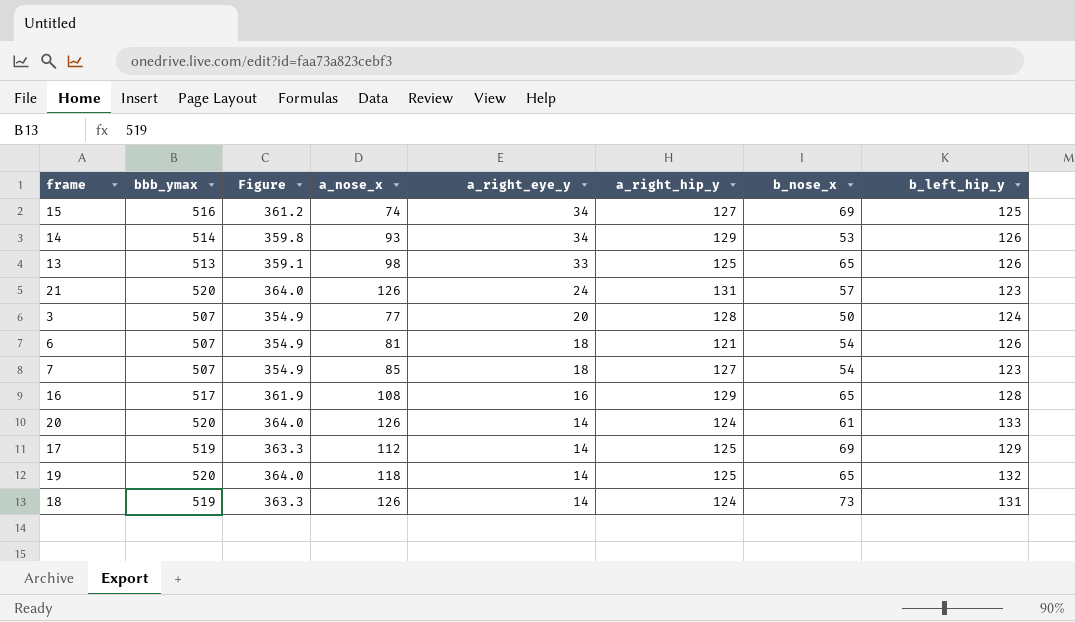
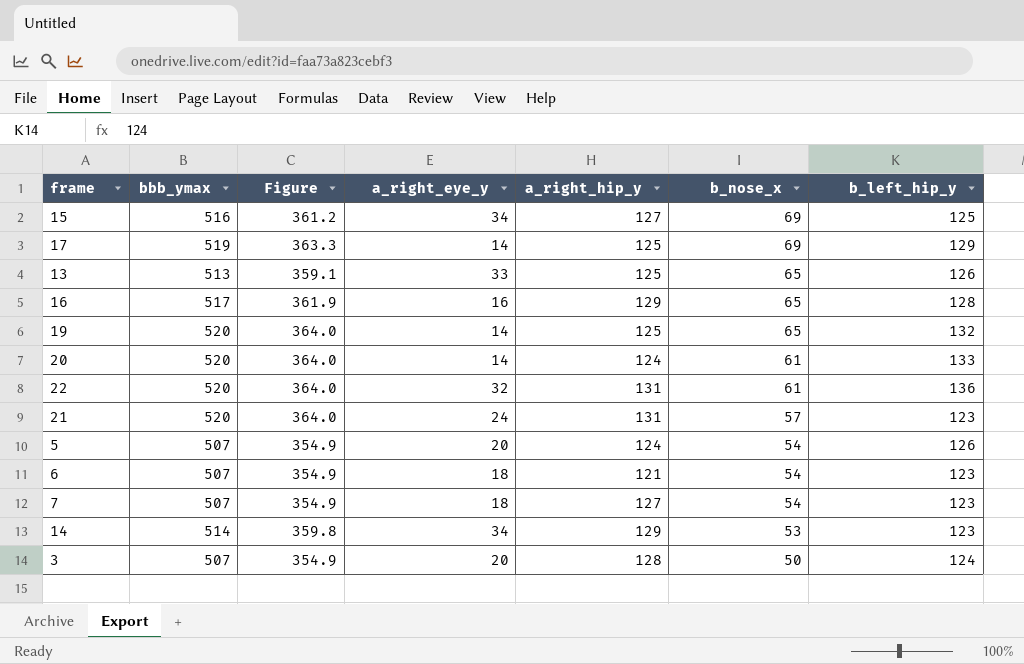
row order: a_right_eye_y descending -> b_nose_x descending
column a_nose_x | position: 4 -> none
row 18: 519 | 363.3 | 126 | 14 | 124 | 73 | 131 -> none
row 22: none -> 520 | 364.0 | 32 | 131 | 61 | 136
row 5: none -> 507 | 354.9 | 20 | 124 | 54 | 126
6 | b_left_hip_y: 126 -> 123
14 | b_left_hip_y: 126 -> 123

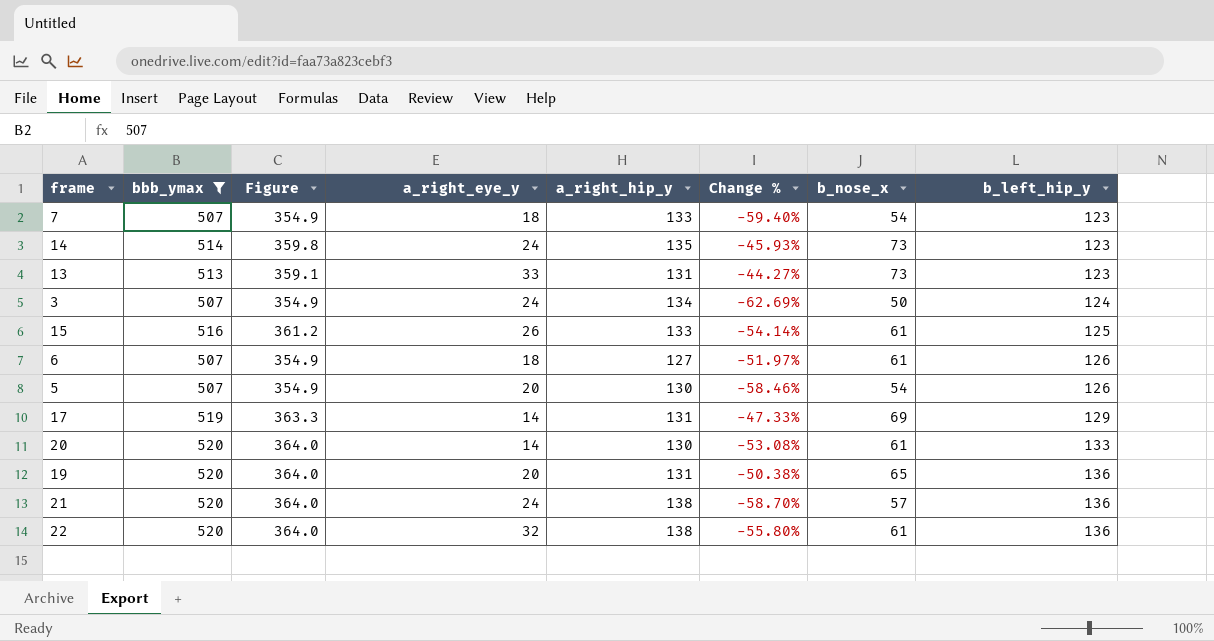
filter: none -> bbb_ymax != 517
row order: b_nose_x descending -> b_left_hip_y ascending
column Change % | formula: none -> ([b_nose_x] - [a_right_hip_y]) / [a_right_hip_y]
7 | a_right_hip_y: 127 -> 133
14 | a_right_eye_y: 34 -> 24
14 | a_right_hip_y: 129 -> 135
14 | b_nose_x: 53 -> 73
13 | a_right_hip_y: 125 -> 131
13 | b_nose_x: 65 -> 73
13 | b_left_hip_y: 126 -> 123
3 | a_right_eye_y: 20 -> 24
3 | a_right_hip_y: 128 -> 134
15 | a_right_eye_y: 34 -> 26
15 | a_right_hip_y: 127 -> 133
15 | b_nose_x: 69 -> 61
6 | a_right_hip_y: 121 -> 127
6 | b_nose_x: 54 -> 61
6 | b_left_hip_y: 123 -> 126
5 | a_right_hip_y: 124 -> 130
17 | a_right_hip_y: 125 -> 131
20 | a_right_hip_y: 124 -> 130
19 | a_right_eye_y: 14 -> 20
19 | a_right_hip_y: 125 -> 131
19 | b_left_hip_y: 132 -> 136
21 | a_right_hip_y: 131 -> 138
21 | b_left_hip_y: 123 -> 136
22 | a_right_hip_y: 131 -> 138

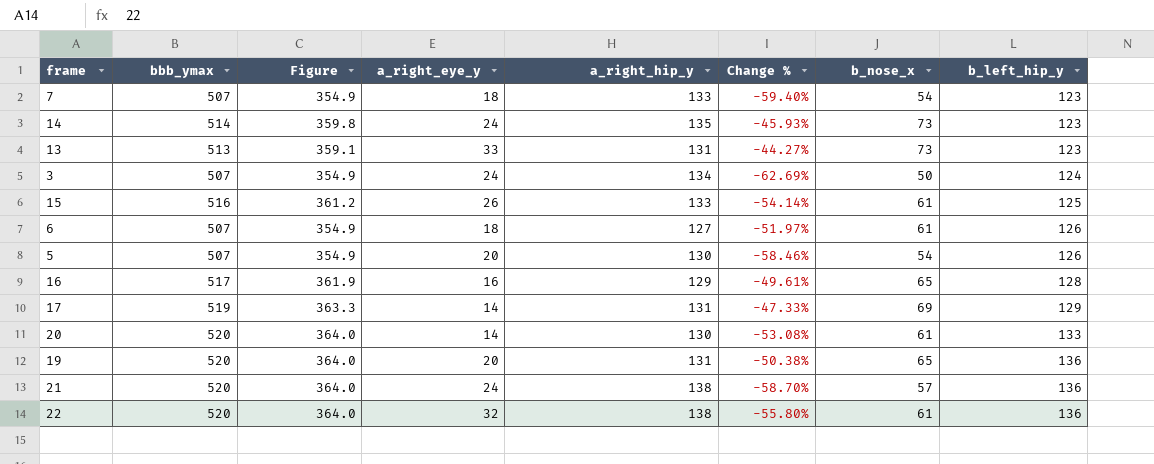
filter: bbb_ymax != 517 -> none

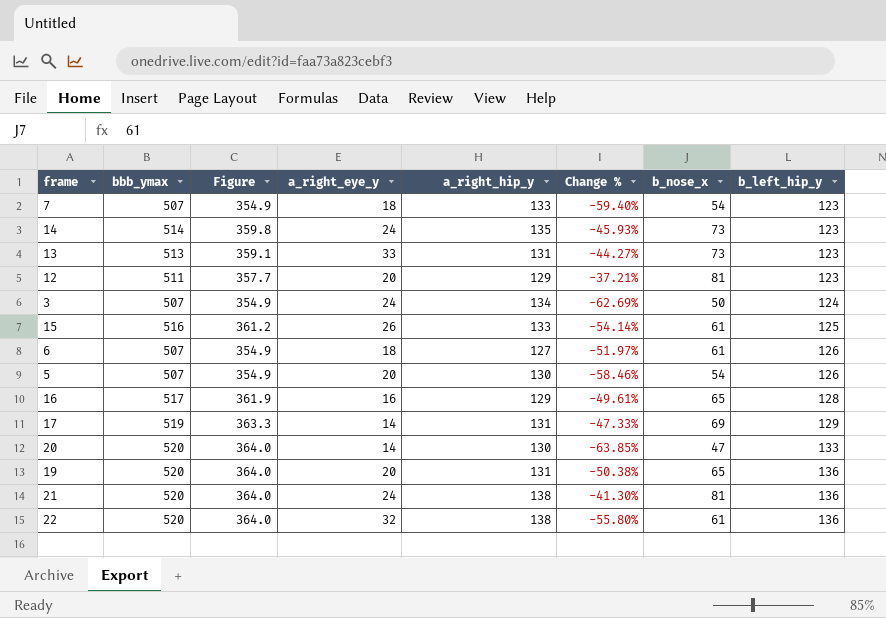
row 12: none -> 511 | 357.7 | 20 | 129 | -37.21% | 81 | 123
20 | Change %: -53.08% -> -63.85%
20 | b_nose_x: 61 -> 47
21 | Change %: -58.70% -> -41.30%
21 | b_nose_x: 57 -> 81

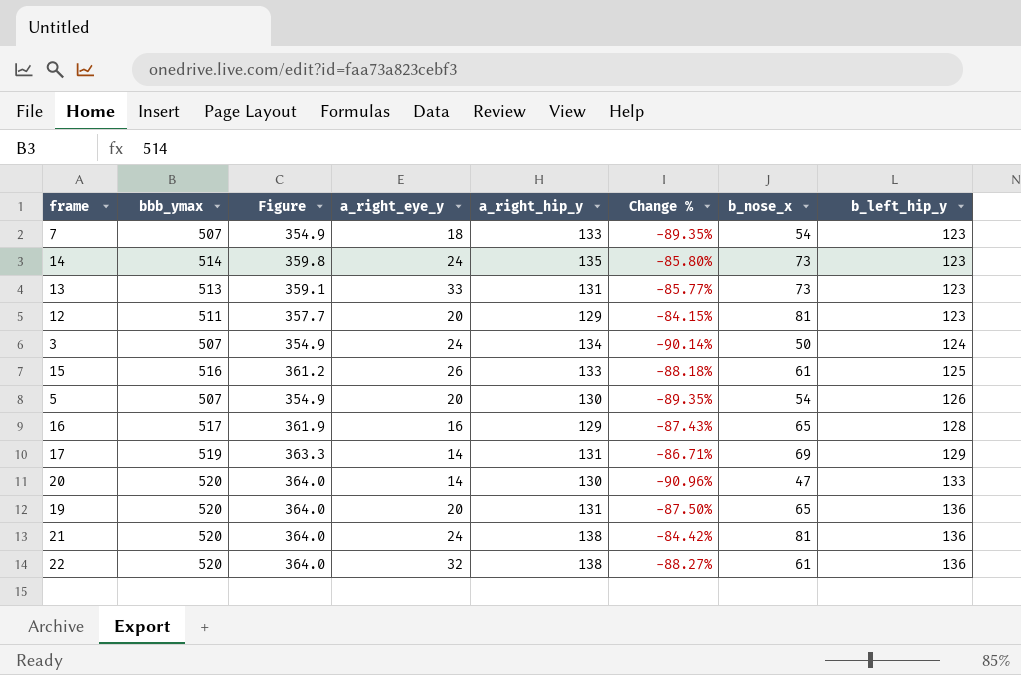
column Change % | formula: ([b_nose_x] - [a_right_hip_y]) / [a_right_hip_y] -> ([b_nose_x] - [bbb_ymax]) / [bbb_ymax]
row 6: 507 | 354.9 | 18 | 127 | -51.97% | 61 | 126 -> none

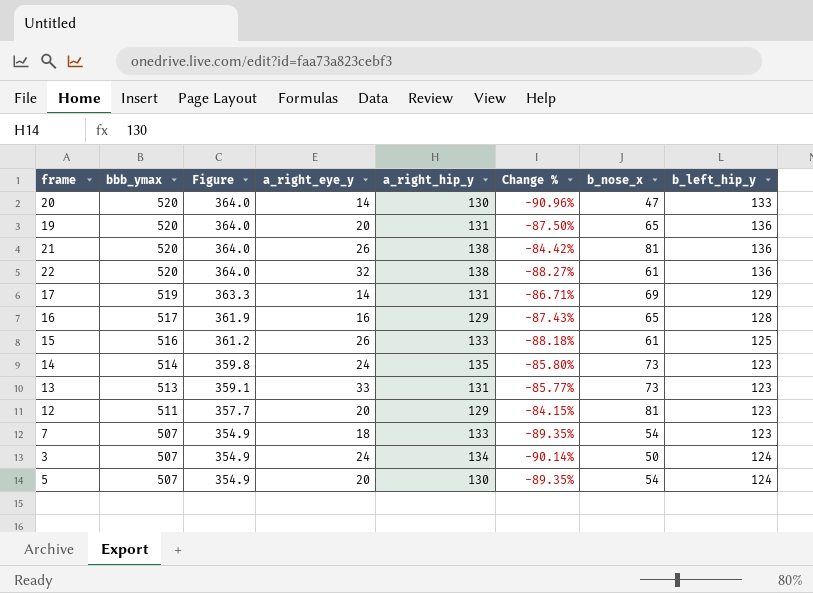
row order: b_left_hip_y ascending -> bbb_ymax descending
21 | a_right_eye_y: 24 -> 26
5 | b_left_hip_y: 126 -> 124

